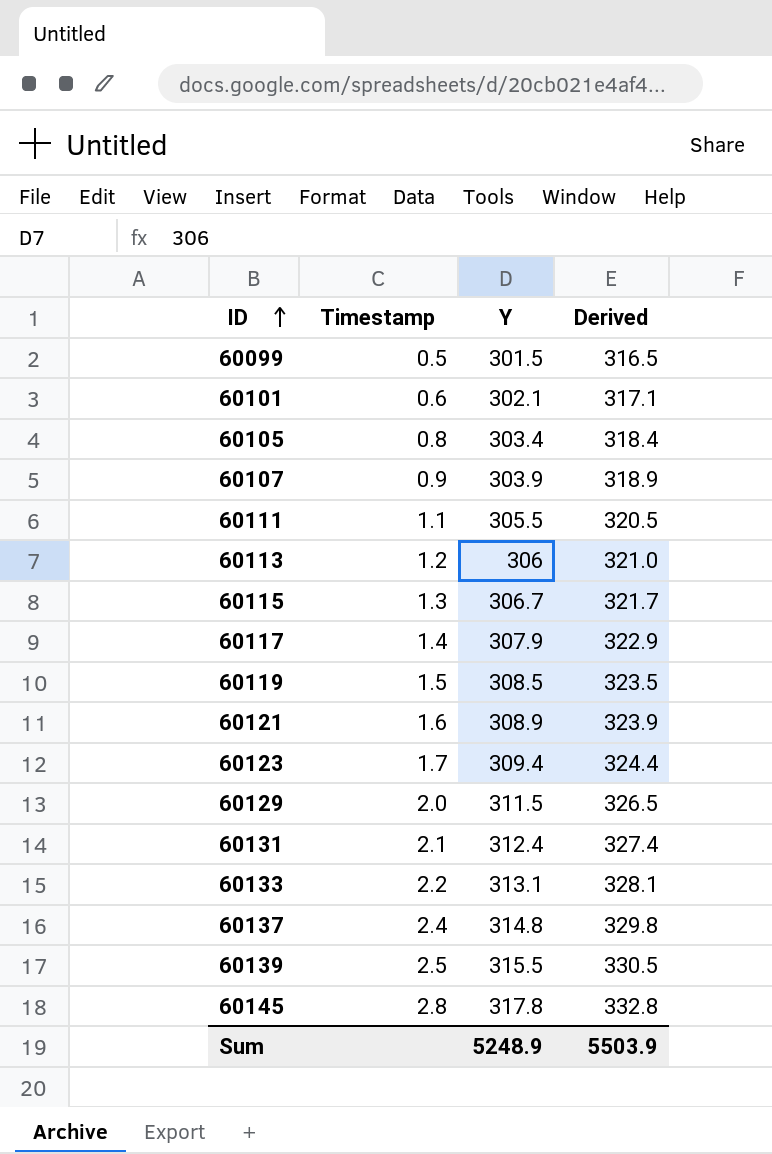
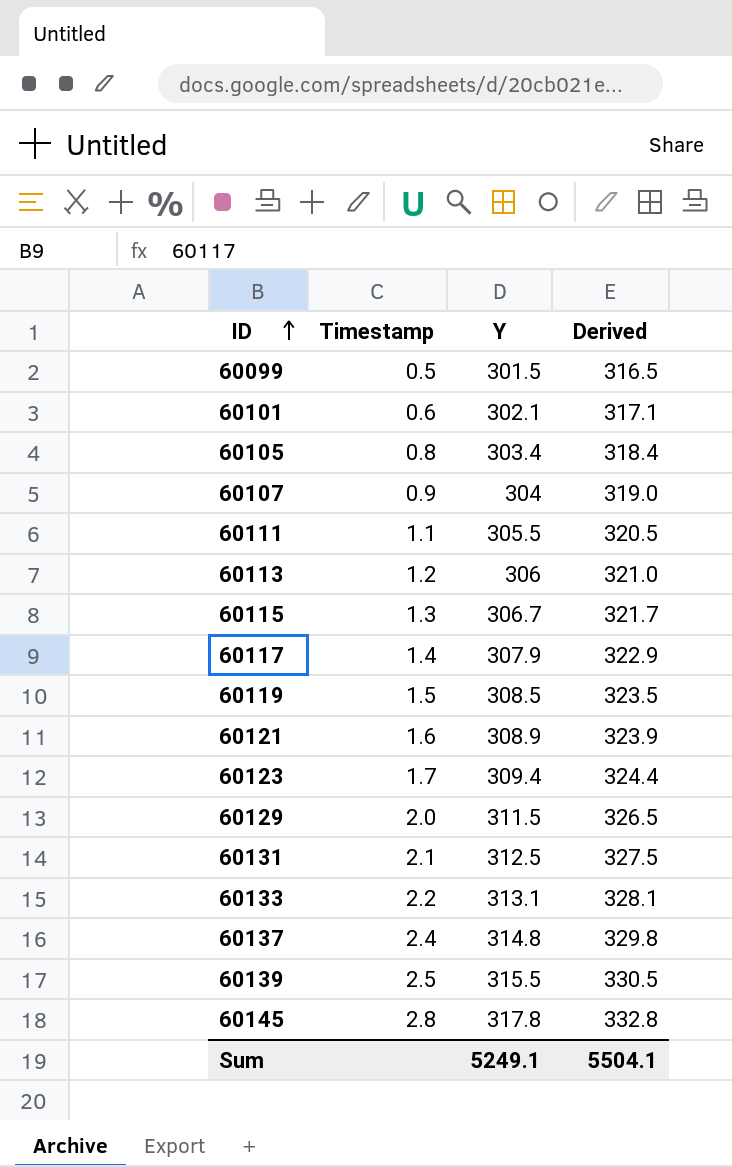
60107 | Y: 303.9 -> 304
60107 | Derived: 318.9 -> 319.0
60131 | Y: 312.4 -> 312.5
60131 | Derived: 327.4 -> 327.5
Sum | Y: 5248.9 -> 5249.1
Sum | Derived: 5503.9 -> 5504.1

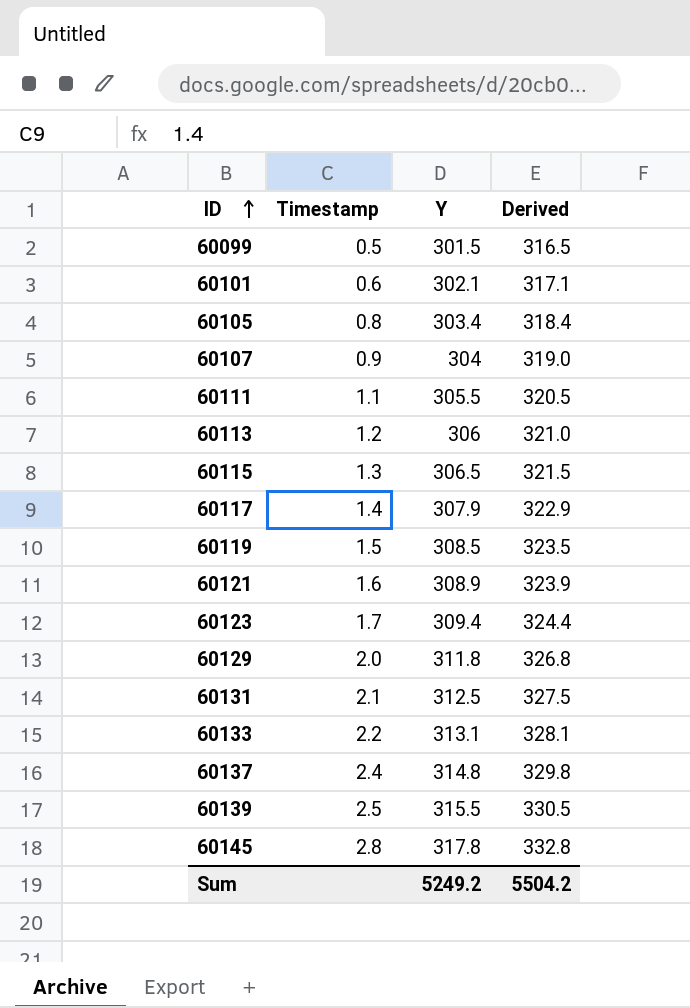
60115 | Y: 306.7 -> 306.5
60115 | Derived: 321.7 -> 321.5
60129 | Y: 311.5 -> 311.8
60129 | Derived: 326.5 -> 326.8
Sum | Y: 5249.1 -> 5249.2
Sum | Derived: 5504.1 -> 5504.2

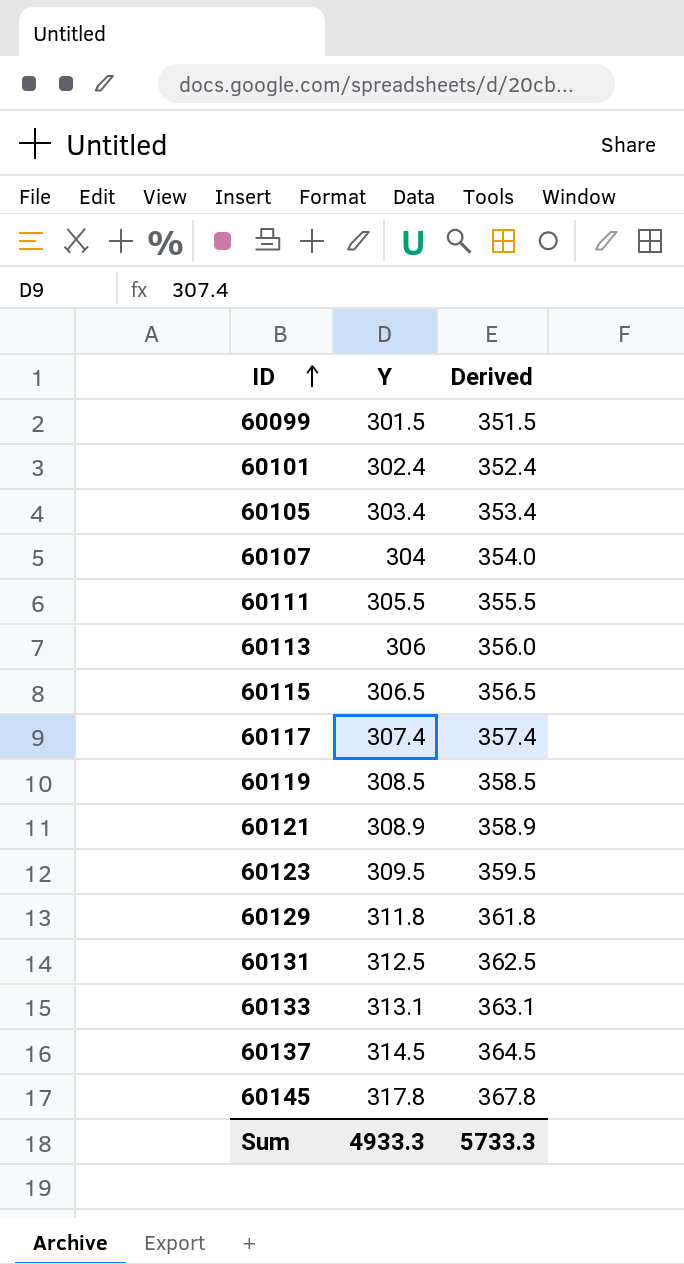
column Timestamp | position: 2 -> none
column Derived | formula: [Y] + 15 -> [Y] + 50
row 60139: 2.5 | 315.5 | 330.5 -> none
60101 | Y: 302.1 -> 302.4
60117 | Y: 307.9 -> 307.4
60123 | Y: 309.4 -> 309.5
60137 | Y: 314.8 -> 314.5
Sum | Y: 5249.2 -> 4933.3
Sum | Derived: 5504.2 -> 5733.3

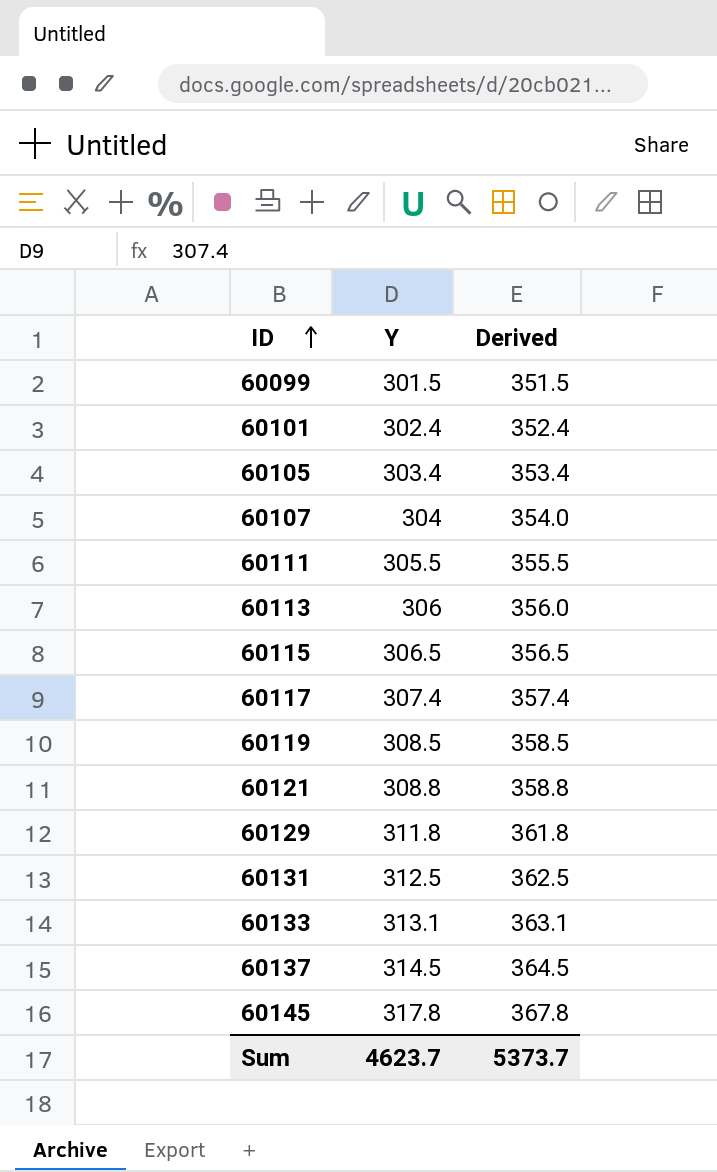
row 60123: 309.5 | 359.5 -> none
60121 | Y: 308.9 -> 308.8
60121 | Derived: 358.9 -> 358.8
Sum | Y: 4933.3 -> 4623.7
Sum | Derived: 5733.3 -> 5373.7

